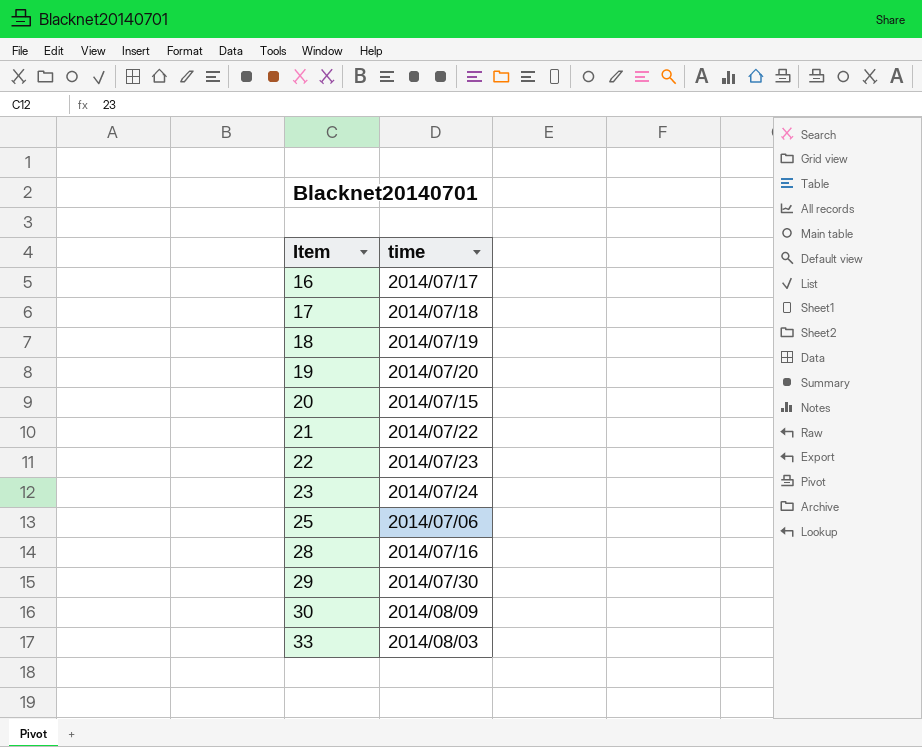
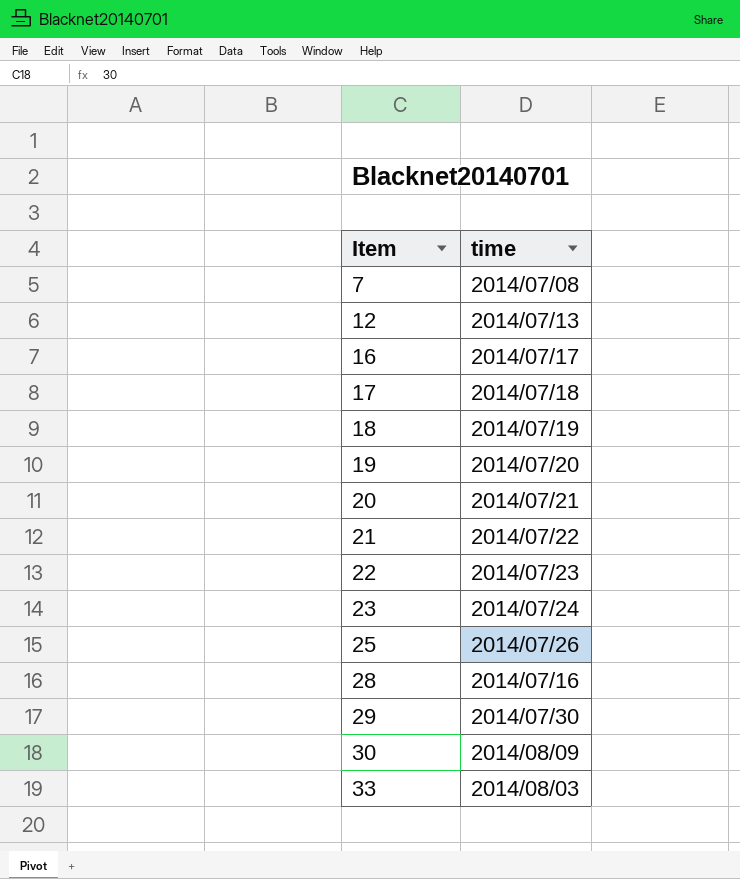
row 7: none -> 2014/07/08
row 12: none -> 2014/07/13
20 | time: 2014/07/15 -> 2014/07/21
25 | time: 2014/07/06 -> 2014/07/26

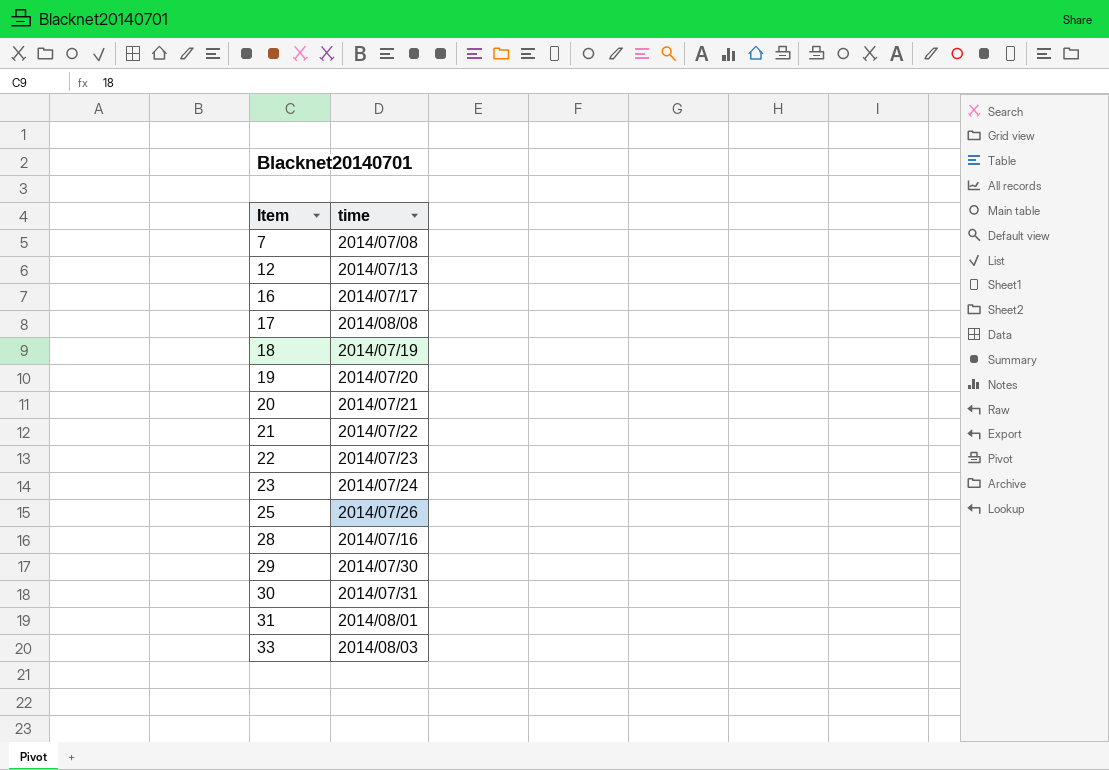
17 | time: 2014/07/18 -> 2014/08/08
30 | time: 2014/08/09 -> 2014/07/31
row 31: none -> 2014/08/01

